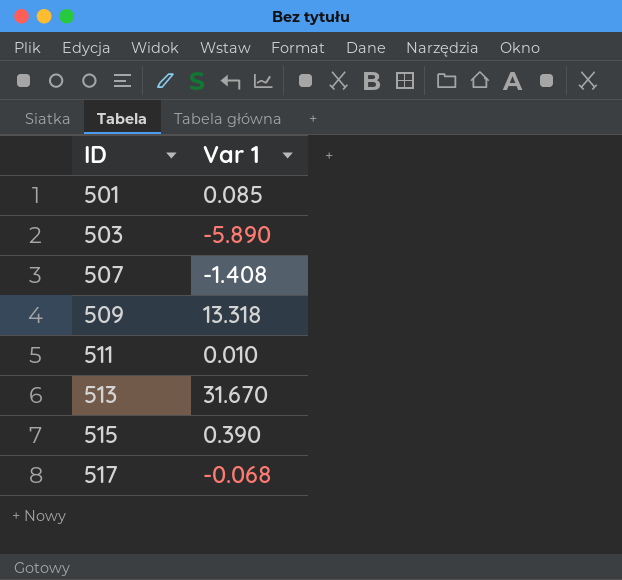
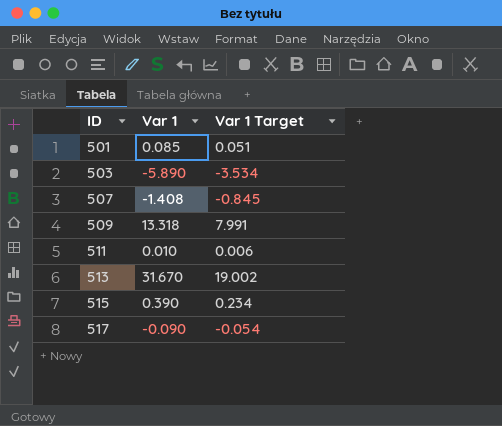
column Var 1 Target | formula: none -> [Var 1] * 0.6
517 | Var 1: -0.068 -> -0.090

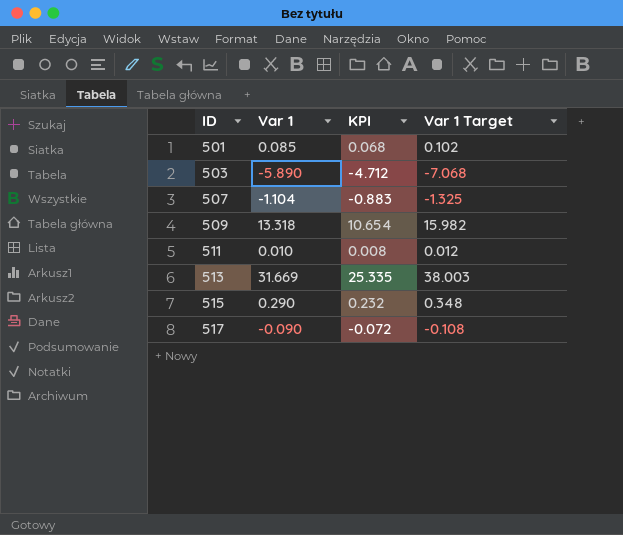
column KPI | formula: none -> [Var 1] * 0.8
column Var 1 Target | formula: [Var 1] * 0.6 -> [Var 1] * 1.2
507 | Var 1: -1.408 -> -1.104
513 | Var 1: 31.670 -> 31.669
515 | Var 1: 0.390 -> 0.290

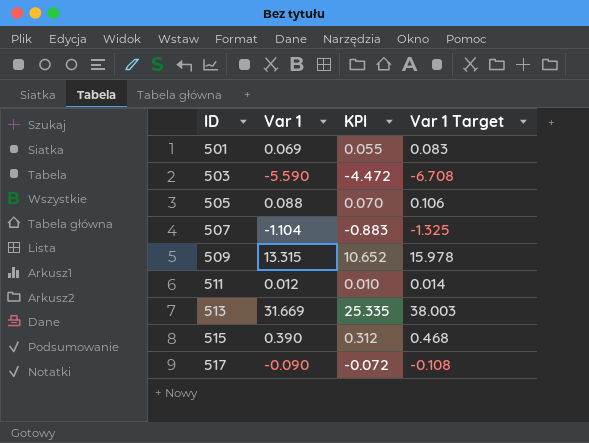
501 | Var 1: 0.085 -> 0.069
501 | KPI: 0.068 -> 0.055
501 | Var 1 Target: 0.102 -> 0.083
503 | Var 1: -5.890 -> -5.590
503 | KPI: -4.712 -> -4.472
503 | Var 1 Target: -7.068 -> -6.708
row 505: none -> 0.088 | 0.070 | 0.106
509 | Var 1: 13.318 -> 13.315
509 | KPI: 10.654 -> 10.652
509 | Var 1 Target: 15.982 -> 15.978
511 | Var 1: 0.010 -> 0.012
511 | KPI: 0.008 -> 0.010
511 | Var 1 Target: 0.012 -> 0.014
515 | Var 1: 0.290 -> 0.390
515 | KPI: 0.232 -> 0.312
515 | Var 1 Target: 0.348 -> 0.468

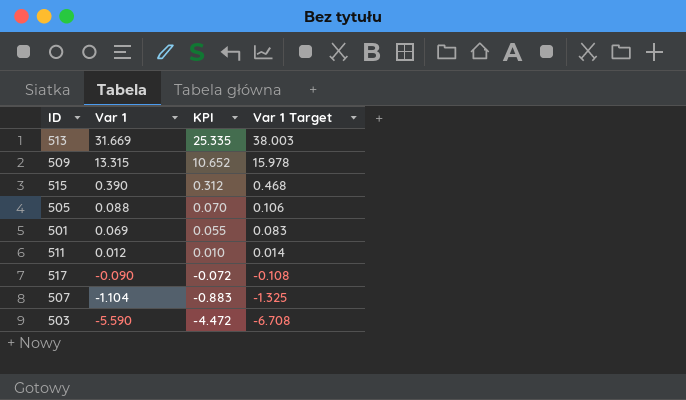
row order: ID ascending -> Var 1 descending

